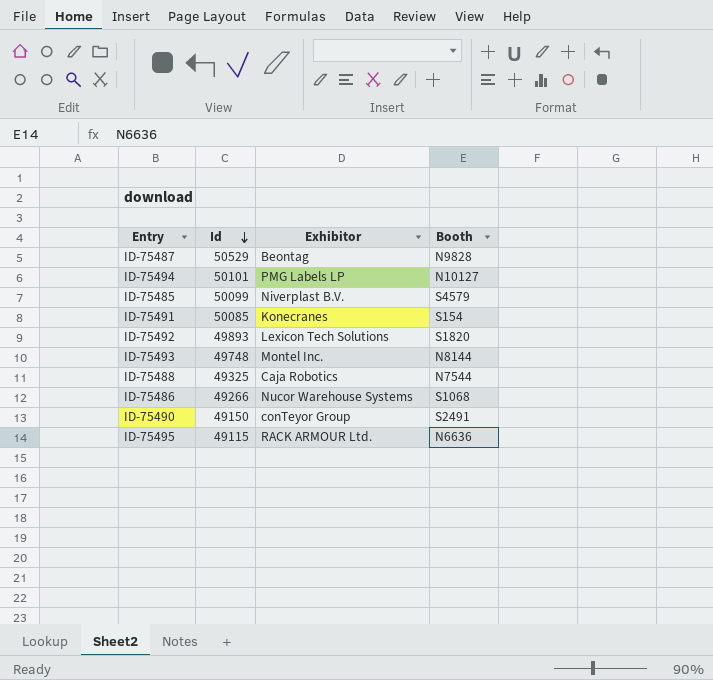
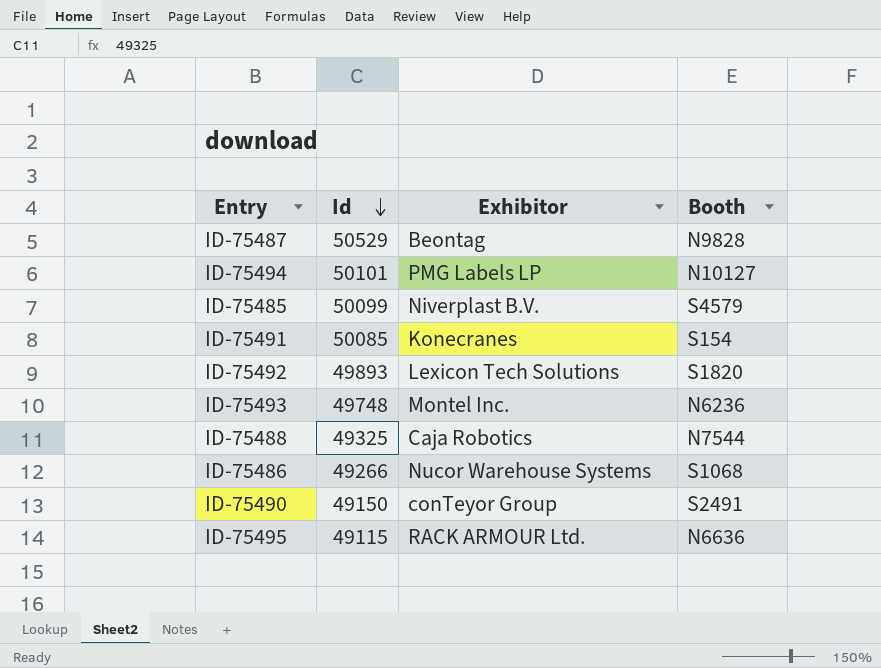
ID-75493 | Booth: N8144 -> N6236

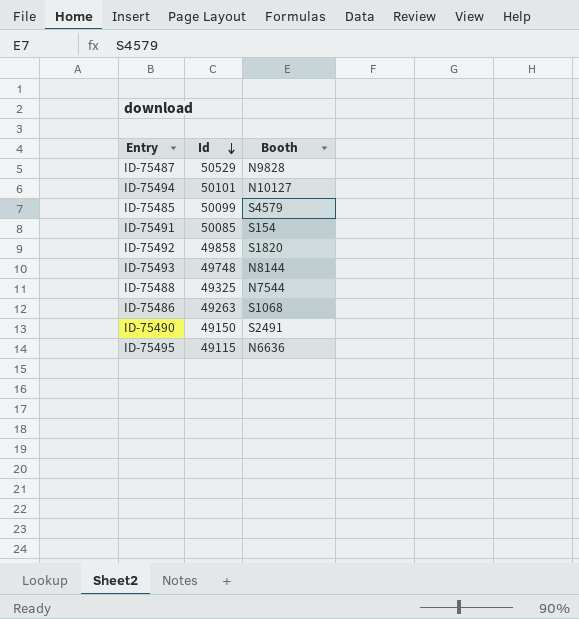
column Exhibitor | position: 3 -> none
ID-75492 | Id: 49893 -> 49858
ID-75493 | Booth: N6236 -> N8144
ID-75486 | Id: 49266 -> 49263

